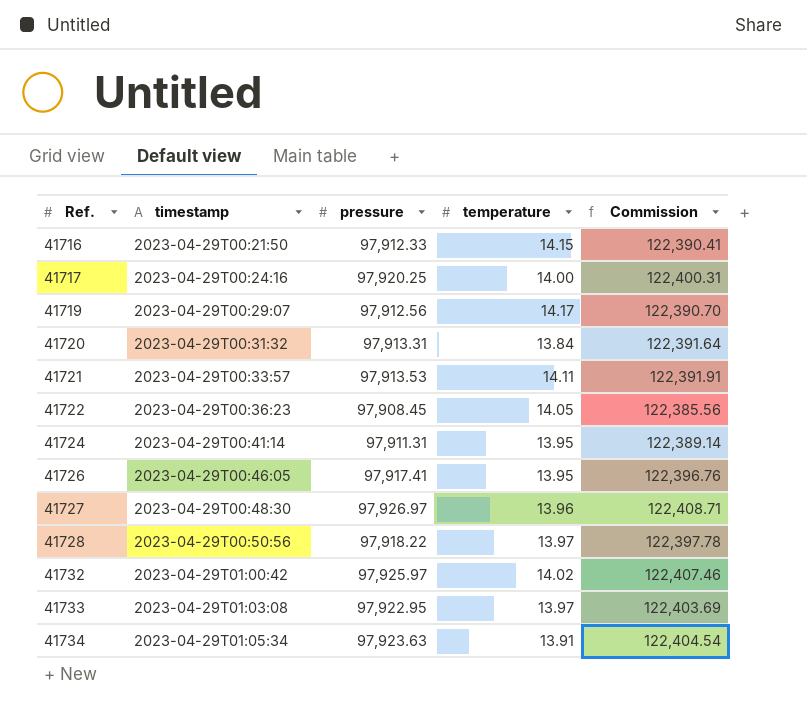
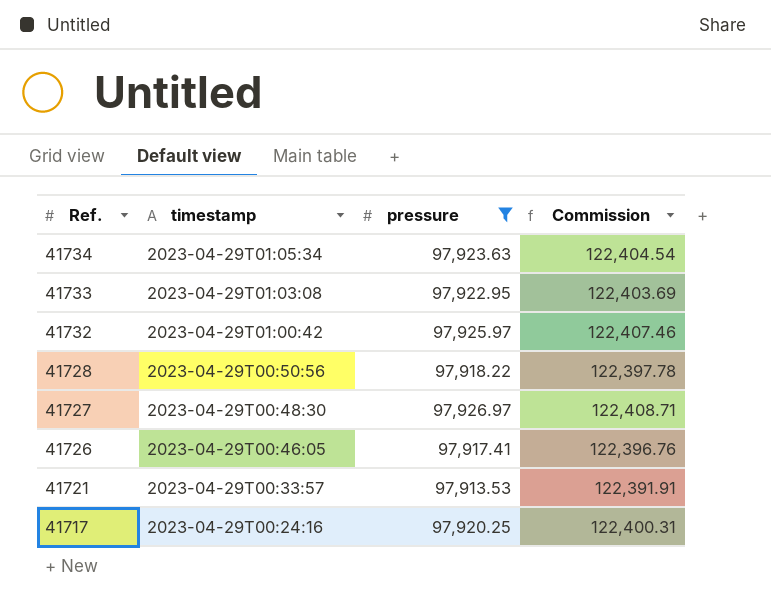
filter: none -> pressure >= 97,913.53
row order: Ref. ascending -> Ref. descending
column temperature | position: 4 -> none

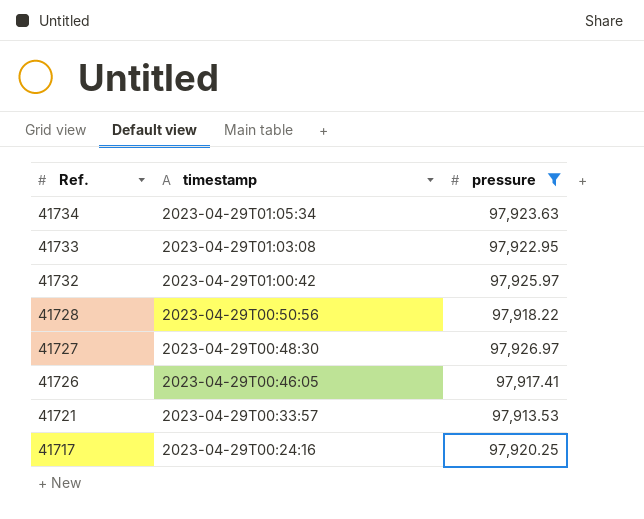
column Commission | formula: [pressure] * 1.25 -> none

